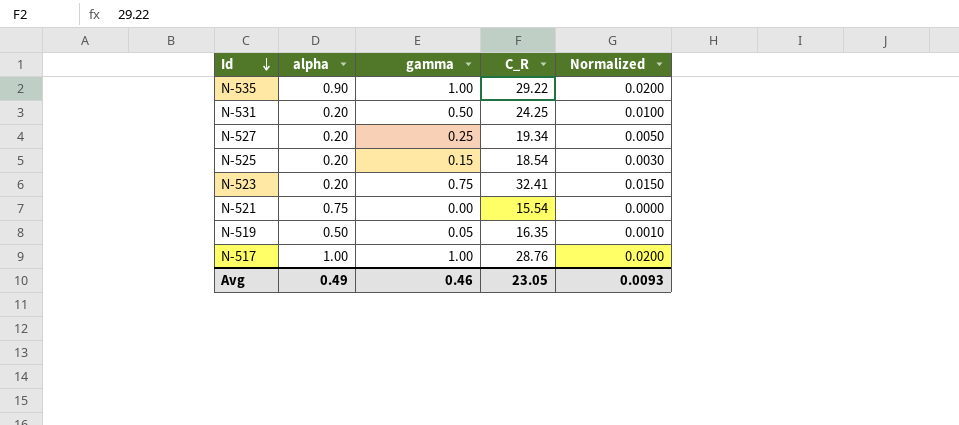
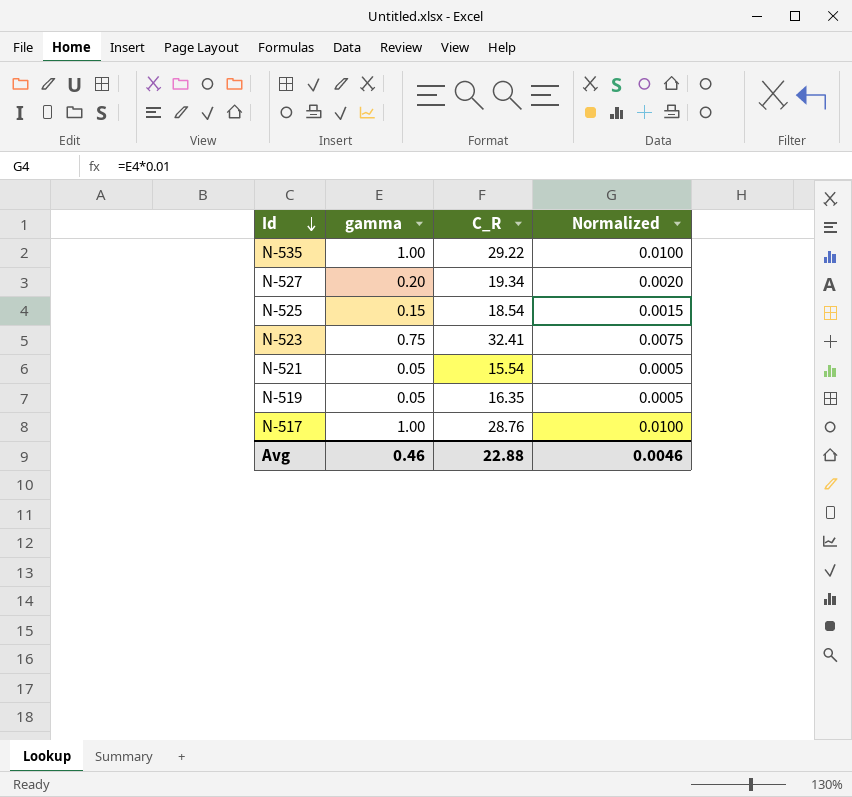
column alpha | position: 2 -> none
column Normalized | formula: [gamma] * 0.02 -> [gamma] * 0.01
row N-531: 0.20 | 0.50 | 24.25 | 0.0100 -> none
N-527 | gamma: 0.25 -> 0.20
N-521 | gamma: 0.00 -> 0.05
Avg | C_R: 23.05 -> 22.88
Avg | Normalized: 0.0093 -> 0.0046

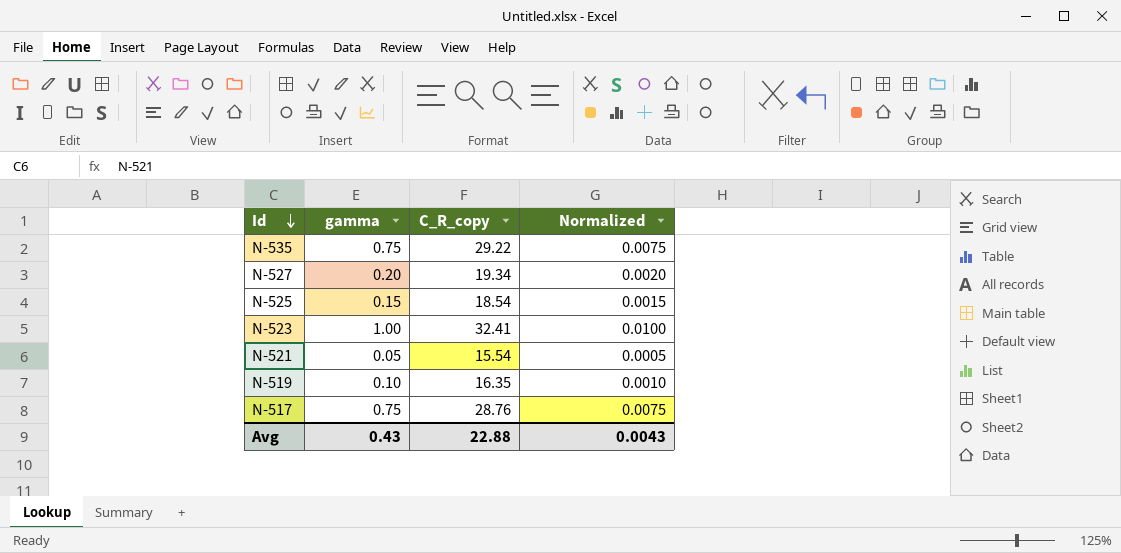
column name: C_R -> C_R_copy
N-535 | gamma: 1.00 -> 0.75
N-535 | Normalized: 0.0100 -> 0.0075
N-523 | gamma: 0.75 -> 1.00
N-523 | Normalized: 0.0075 -> 0.0100
N-519 | gamma: 0.05 -> 0.10
N-519 | Normalized: 0.0005 -> 0.0010
N-517 | gamma: 1.00 -> 0.75
N-517 | Normalized: 0.0100 -> 0.0075
Avg | gamma: 0.46 -> 0.43
Avg | Normalized: 0.0046 -> 0.0043

